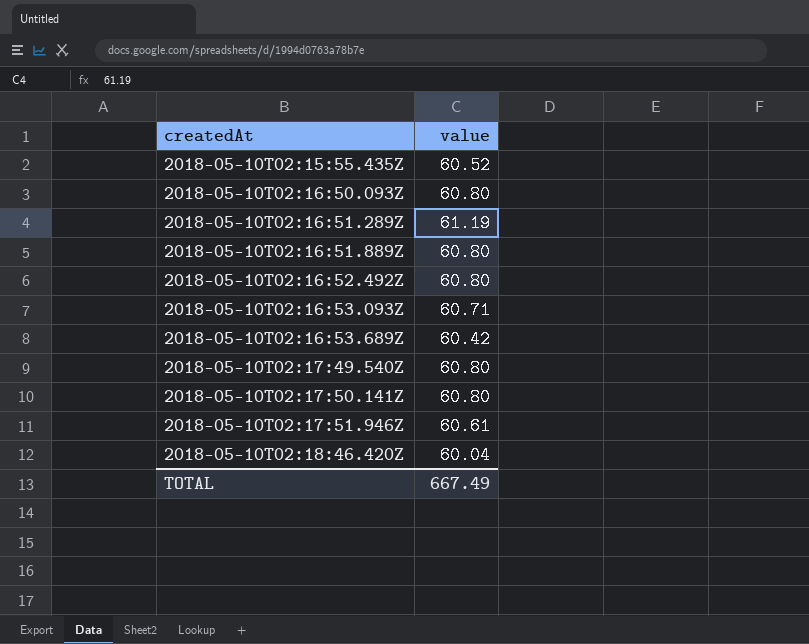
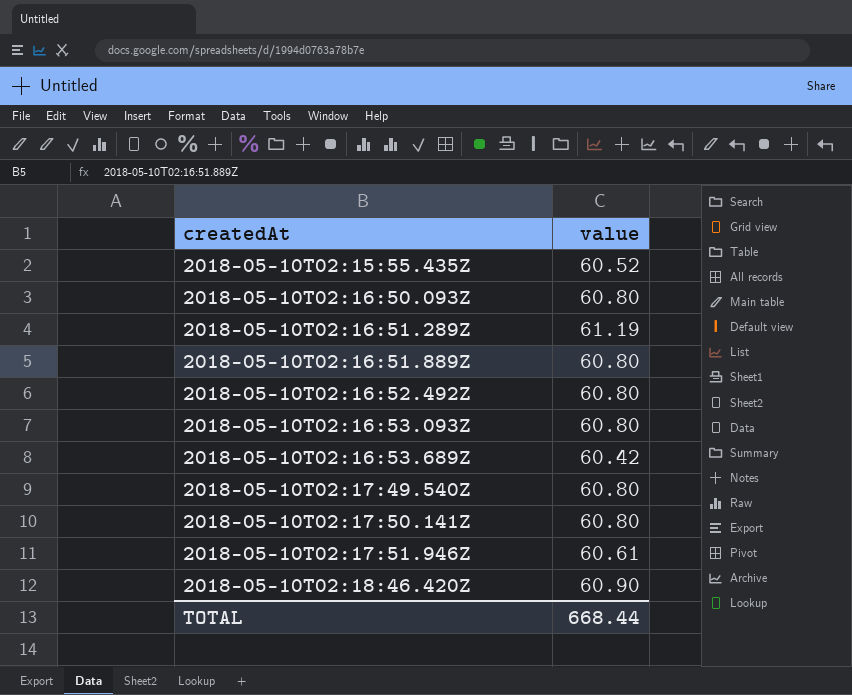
2018-05-10T02:16:53.093Z | value: 60.71 -> 60.80
2018-05-10T02:18:46.420Z | value: 60.04 -> 60.90
TOTAL | value: 667.49 -> 668.44

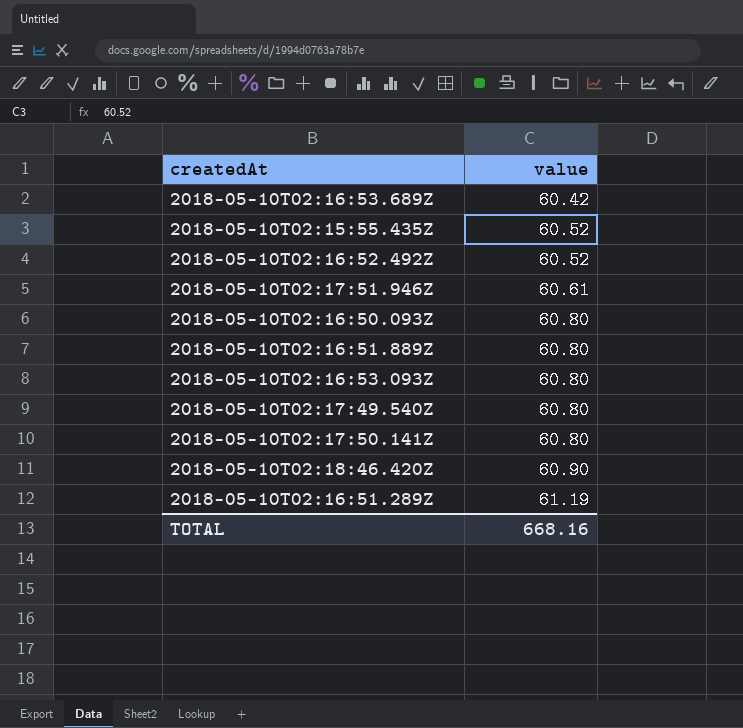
row order: createdAt ascending -> value ascending
2018-05-10T02:16:52.492Z | value: 60.80 -> 60.52
TOTAL | value: 668.44 -> 668.16

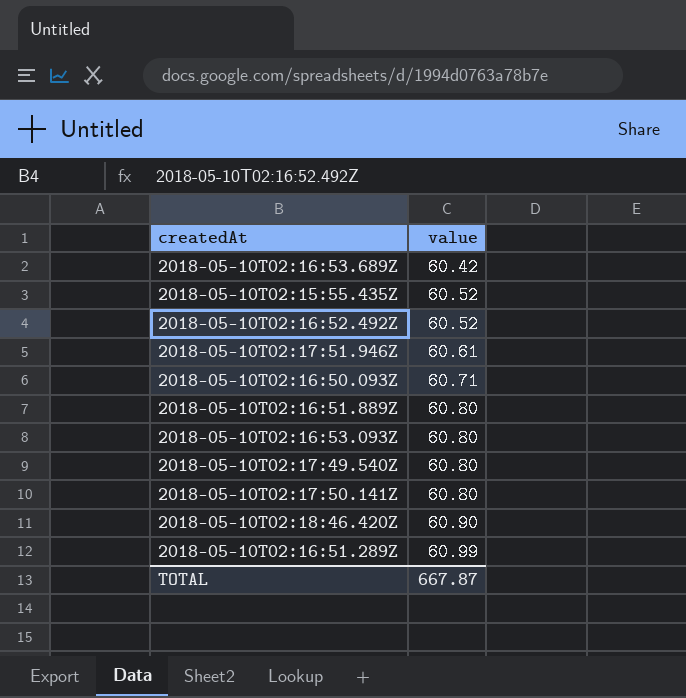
2018-05-10T02:16:50.093Z | value: 60.80 -> 60.71
2018-05-10T02:16:51.289Z | value: 61.19 -> 60.99
TOTAL | value: 668.16 -> 667.87

